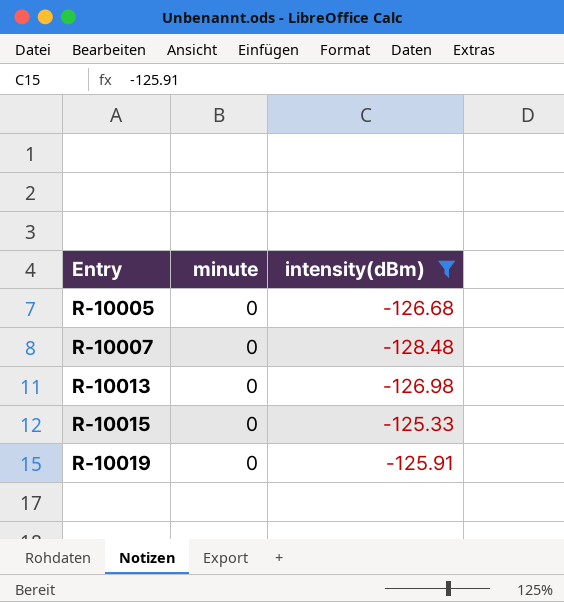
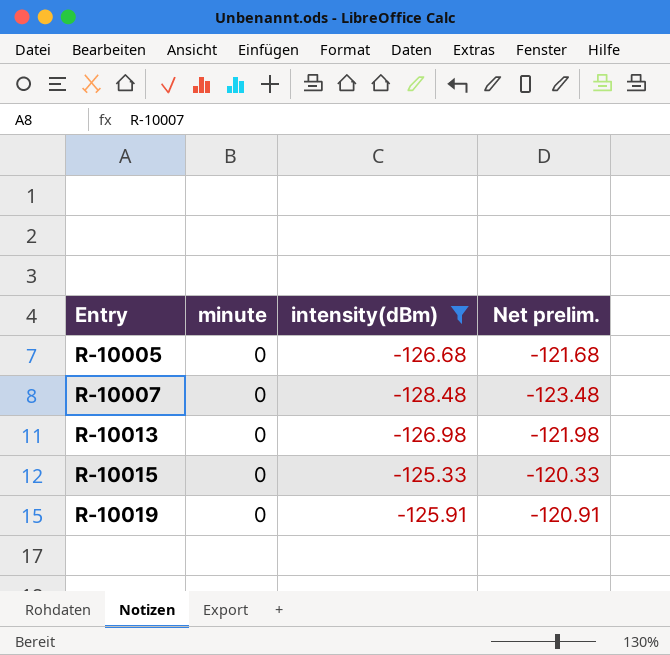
column Net prelim. | formula: none -> [intensity(dBm)] + 5

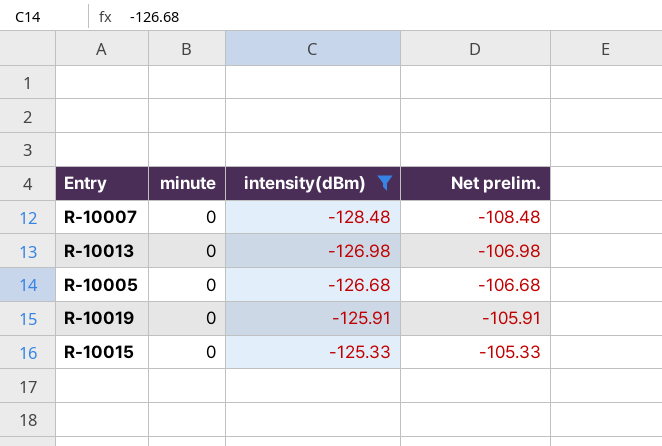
row order: Entry ascending -> intensity(dBm) ascending
column Net prelim. | formula: [intensity(dBm)] + 5 -> [intensity(dBm)] + 20

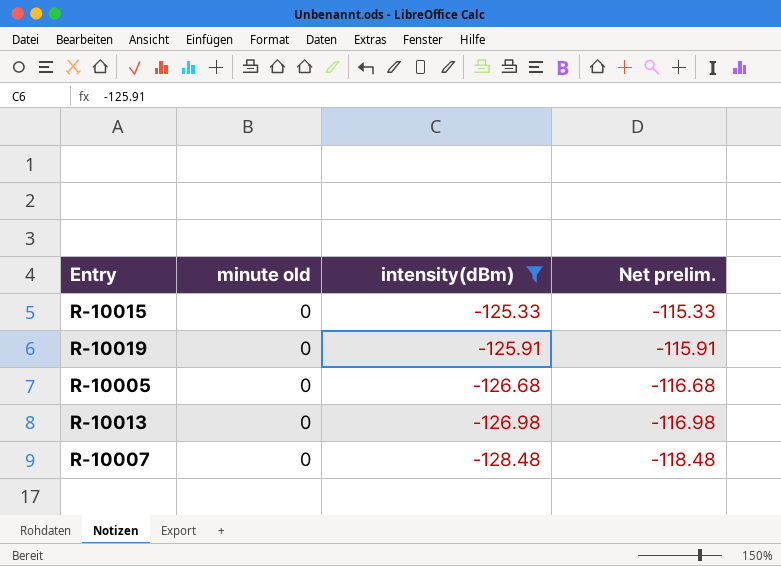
row order: intensity(dBm) ascending -> intensity(dBm) descending
column name: minute -> minute old
column Net prelim. | formula: [intensity(dBm)] + 20 -> [intensity(dBm)] + 10

